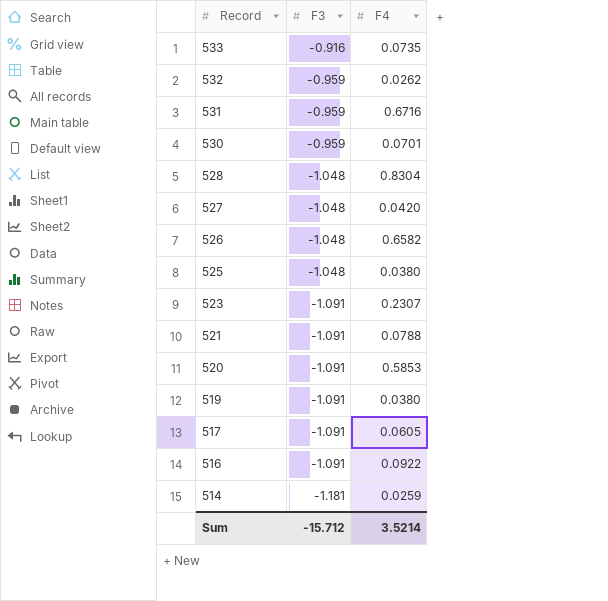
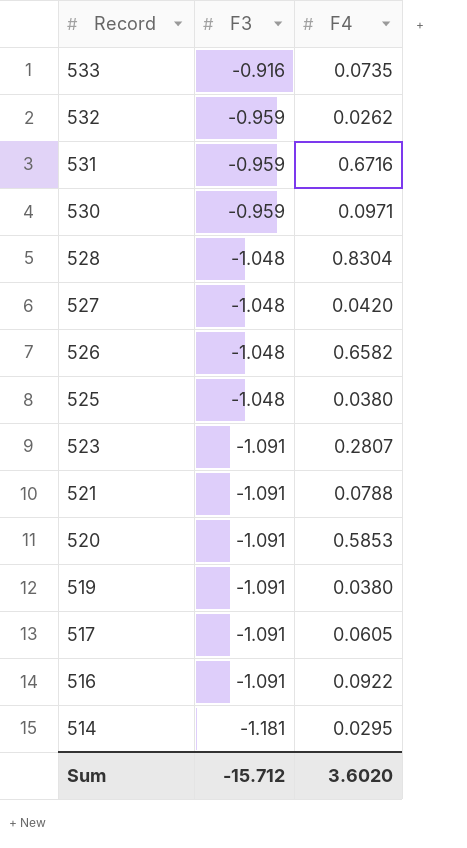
530 | F4: 0.0701 -> 0.0971
523 | F4: 0.2307 -> 0.2807
514 | F4: 0.0259 -> 0.0295
Sum | F4: 3.5214 -> 3.6020

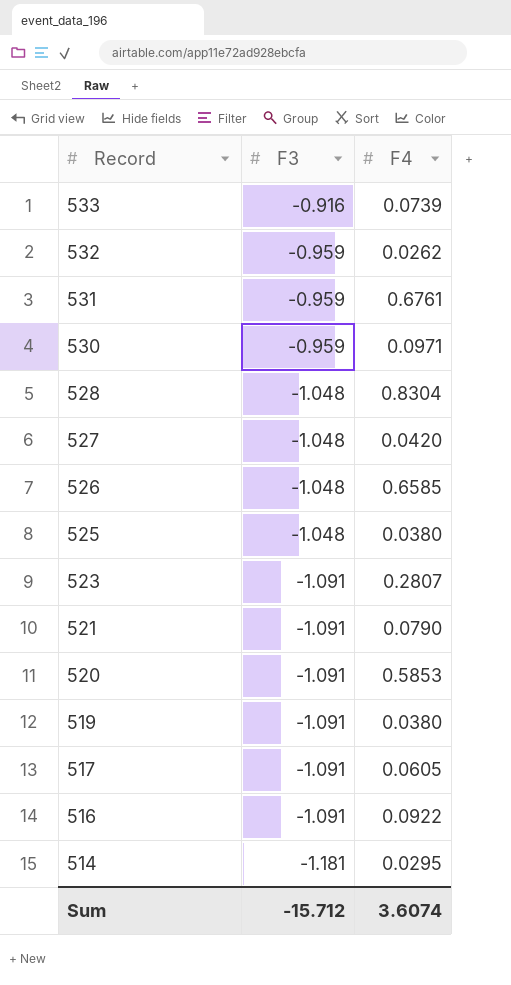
533 | F4: 0.0735 -> 0.0739
531 | F4: 0.6716 -> 0.6761
526 | F4: 0.6582 -> 0.6585
521 | F4: 0.0788 -> 0.0790
Sum | F4: 3.6020 -> 3.6074

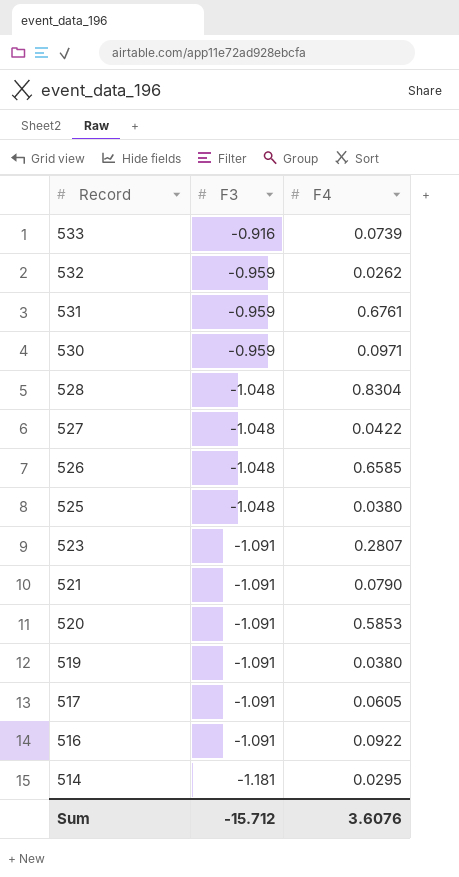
527 | F4: 0.0420 -> 0.0422
Sum | F4: 3.6074 -> 3.6076

